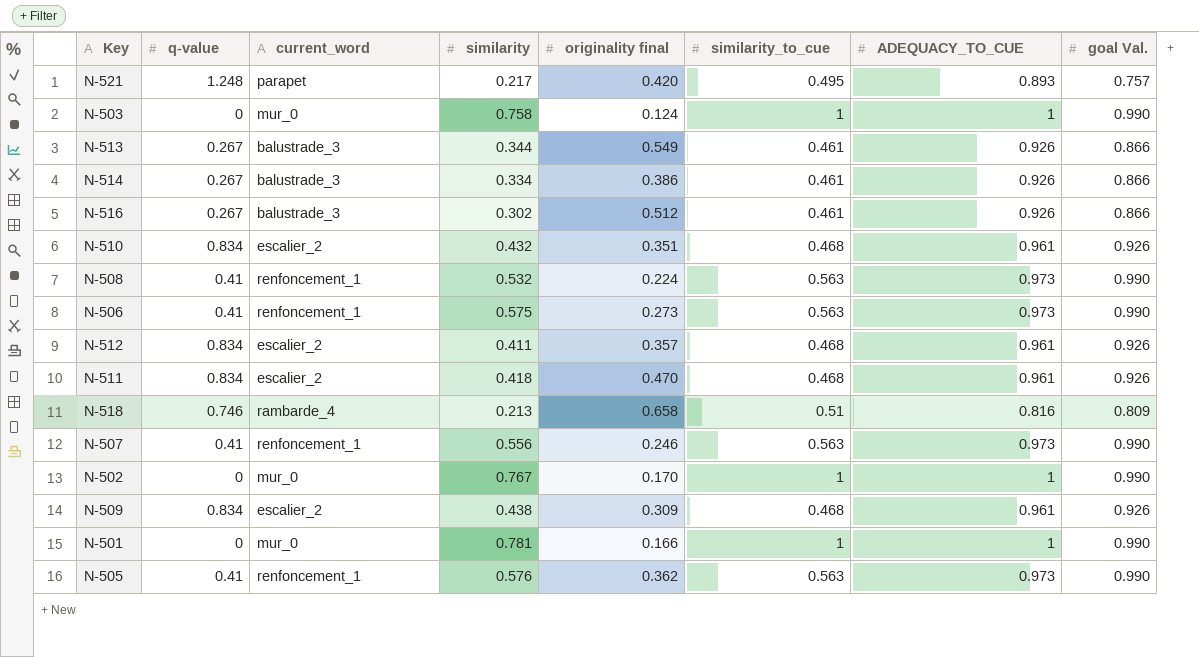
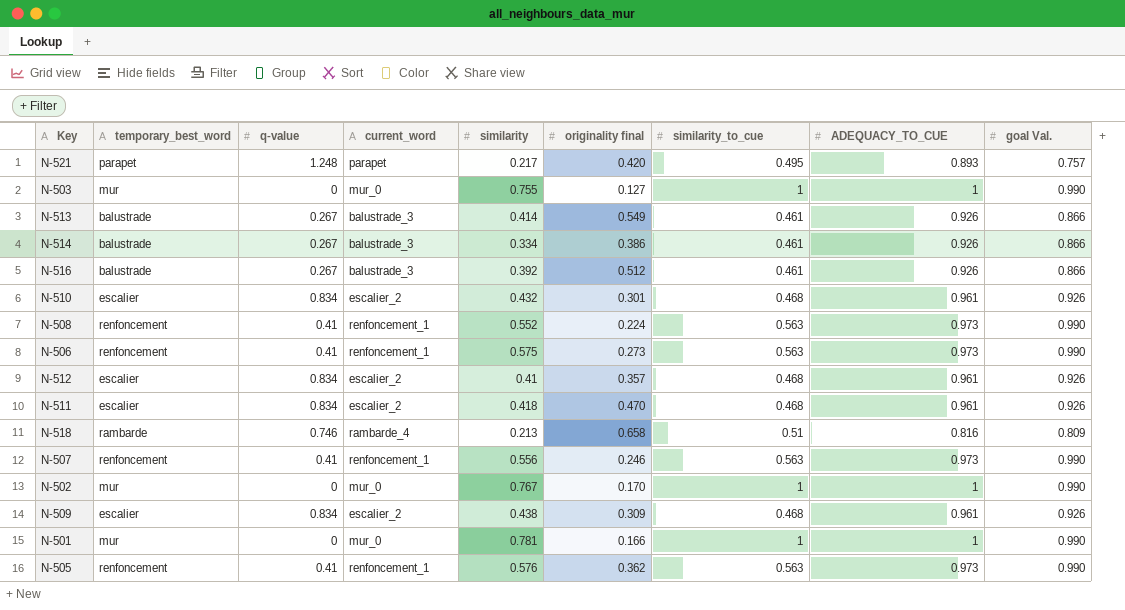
column temporary_best_word | position: none -> 2
N-503 | similarity: 0.758 -> 0.755
N-503 | originality final: 0.124 -> 0.127
N-513 | similarity: 0.344 -> 0.414
N-516 | similarity: 0.302 -> 0.392
N-510 | originality final: 0.351 -> 0.301
N-508 | similarity: 0.532 -> 0.552
N-512 | similarity: 0.411 -> 0.41

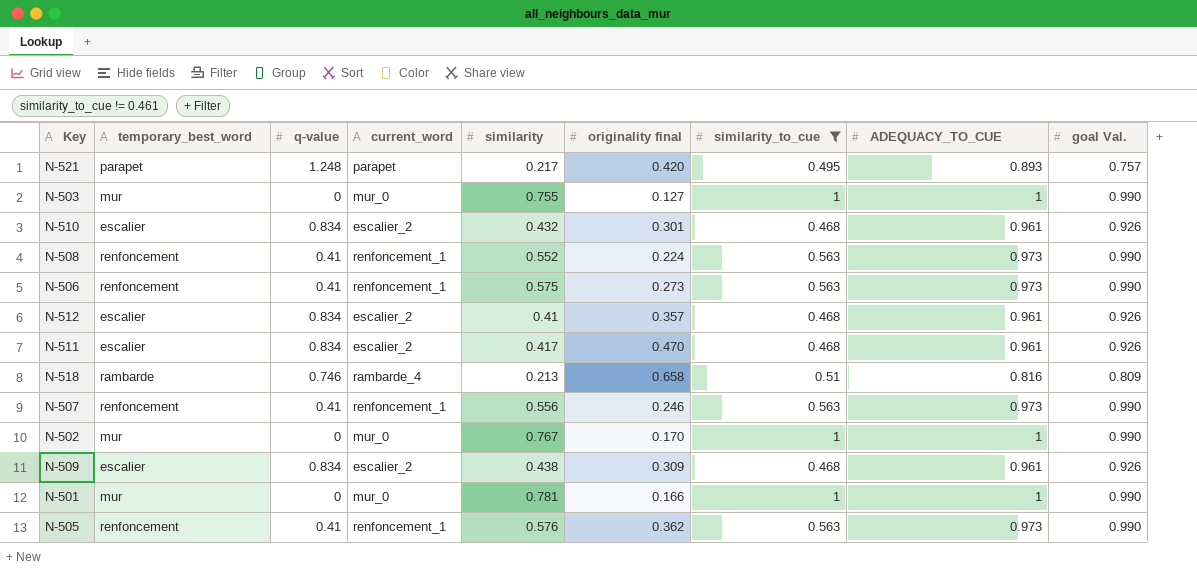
filter: none -> similarity_to_cue != 0.461
N-511 | similarity: 0.418 -> 0.417

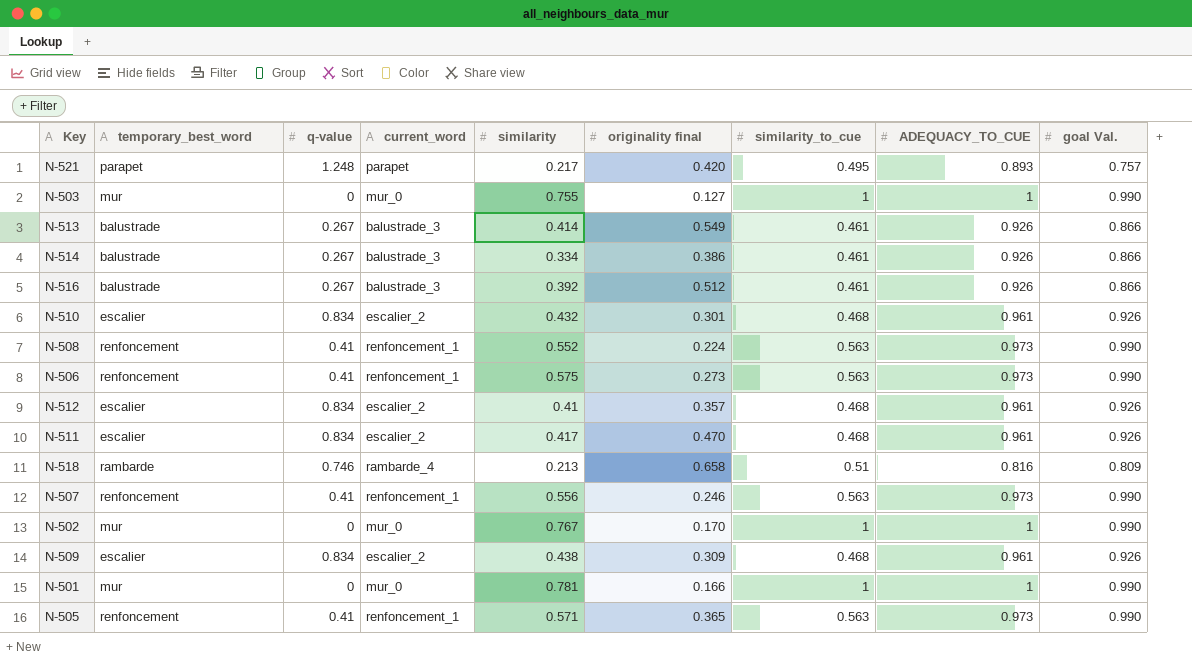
filter: similarity_to_cue != 0.461 -> none
N-505 | similarity: 0.576 -> 0.571
N-505 | originality final: 0.362 -> 0.365

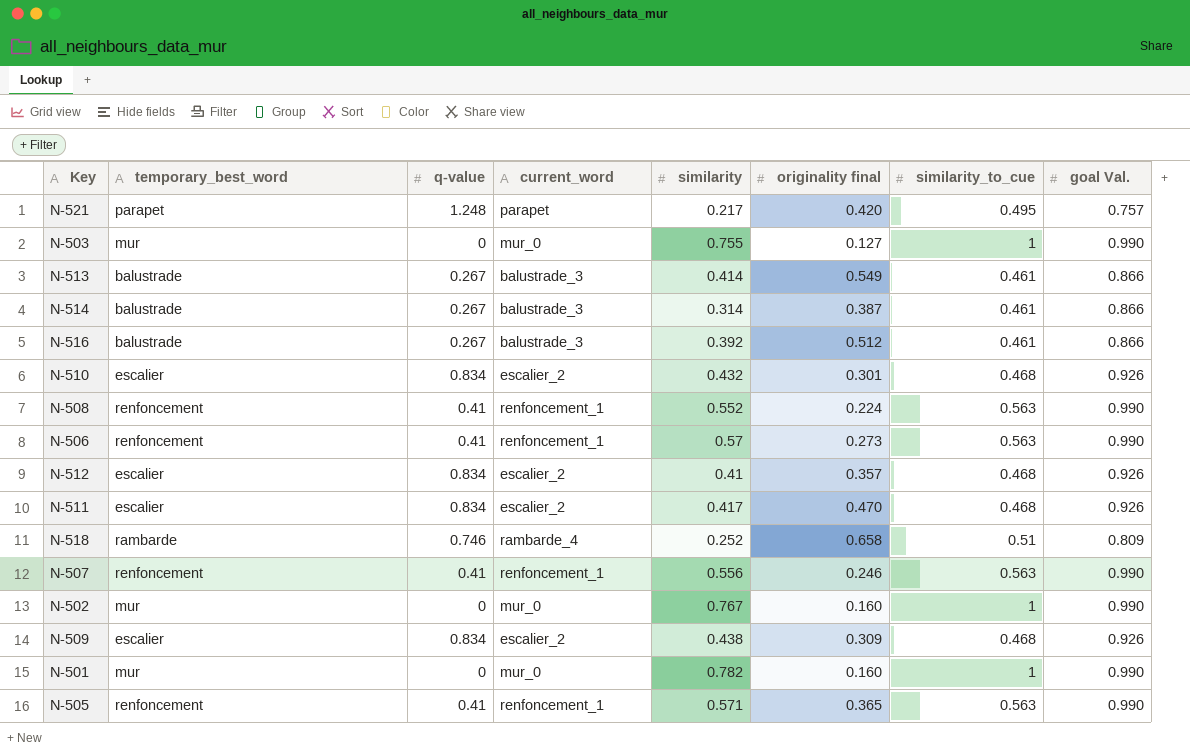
column ADEQUACY_TO_CUE | position: 8 -> none
N-514 | similarity: 0.334 -> 0.314
N-514 | originality final: 0.386 -> 0.387
N-506 | similarity: 0.575 -> 0.57
N-518 | similarity: 0.213 -> 0.252
N-502 | originality final: 0.170 -> 0.160
N-501 | similarity: 0.781 -> 0.782
N-501 | originality final: 0.166 -> 0.160

